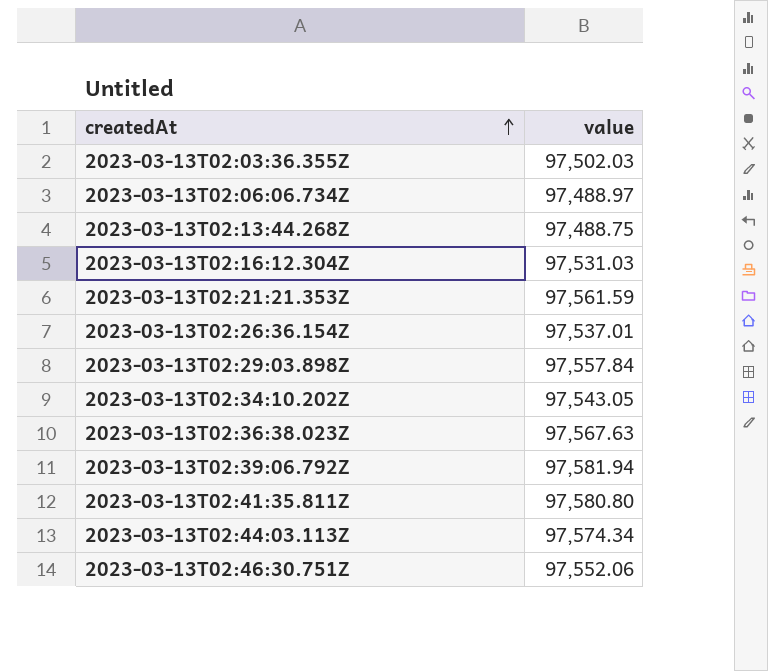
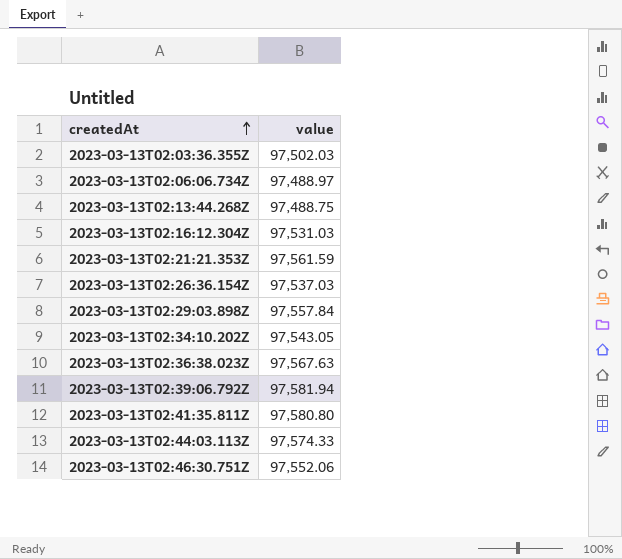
2023-03-13T02:26:36.154Z | value: 97,537.01 -> 97,537.03
2023-03-13T02:44:03.113Z | value: 97,574.34 -> 97,574.33

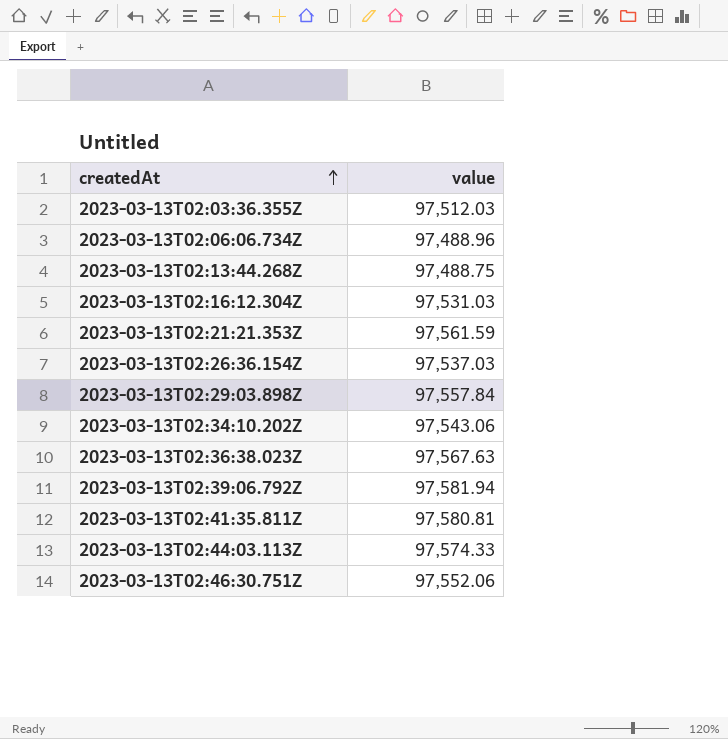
2023-03-13T02:03:36.355Z | value: 97,502.03 -> 97,512.03
2023-03-13T02:06:06.734Z | value: 97,488.97 -> 97,488.96
2023-03-13T02:34:10.202Z | value: 97,543.05 -> 97,543.06
2023-03-13T02:41:35.811Z | value: 97,580.80 -> 97,580.81

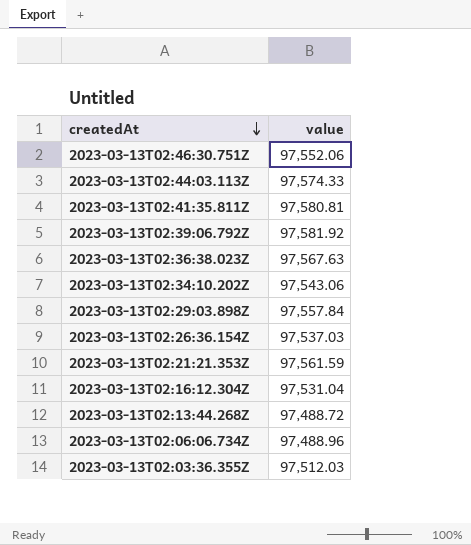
row order: createdAt ascending -> createdAt descending
2023-03-13T02:39:06.792Z | value: 97,581.94 -> 97,581.92
2023-03-13T02:16:12.304Z | value: 97,531.03 -> 97,531.04
2023-03-13T02:13:44.268Z | value: 97,488.75 -> 97,488.72

